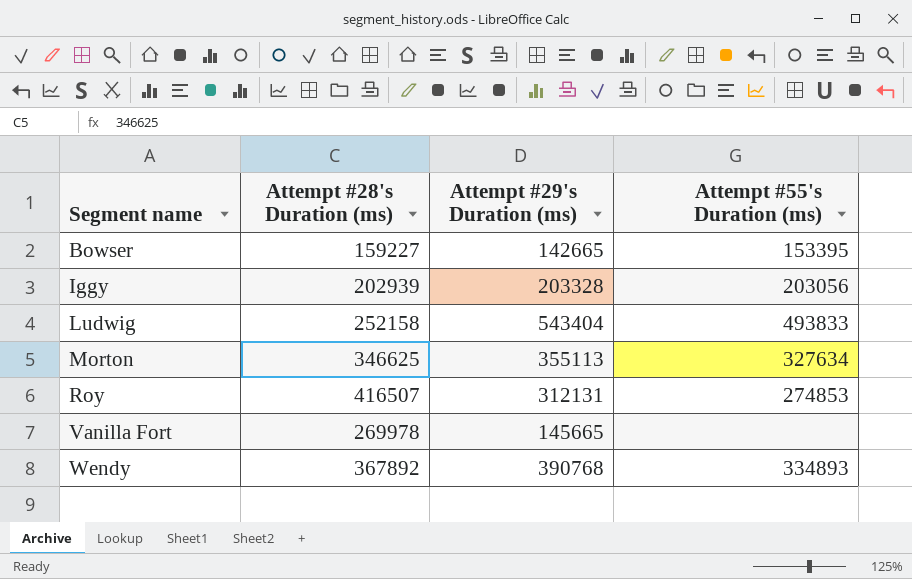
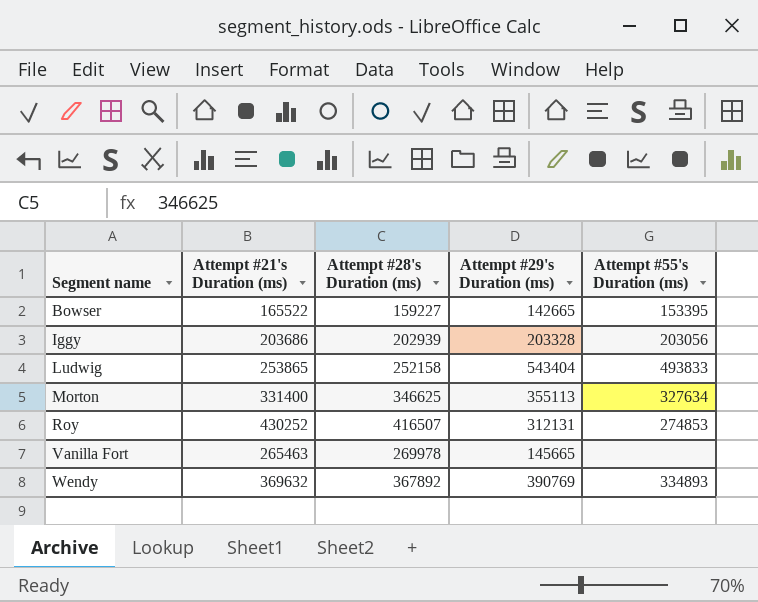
column Attempt #21's Duration (ms) | position: none -> 2
Wendy | Attempt #29's Duration (ms): 390768 -> 390769

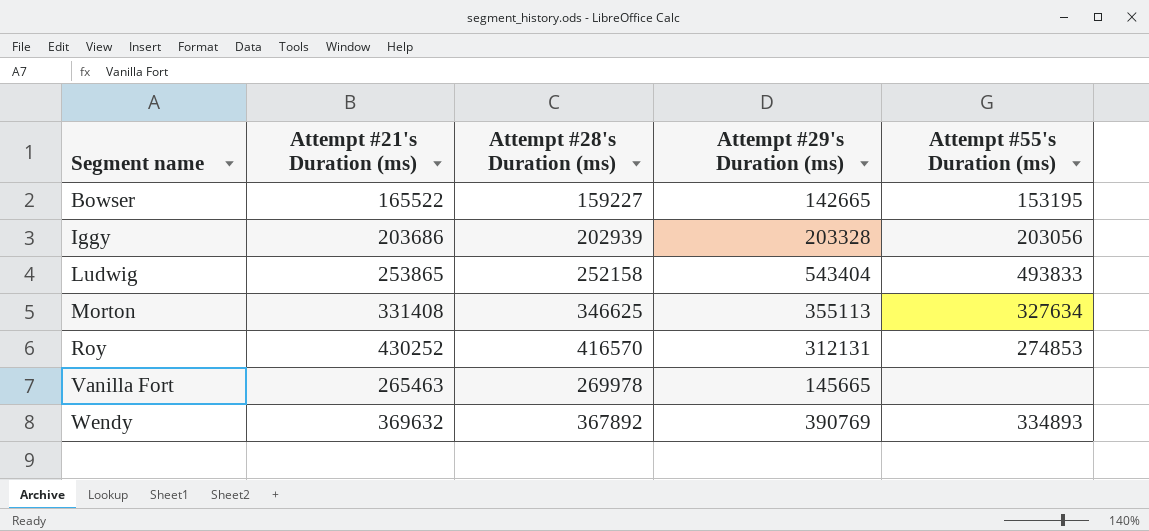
Bowser | Attempt #55's Duration (ms): 153395 -> 153195
Morton | Attempt #21's Duration (ms): 331400 -> 331408
Roy | Attempt #28's Duration (ms): 416507 -> 416570

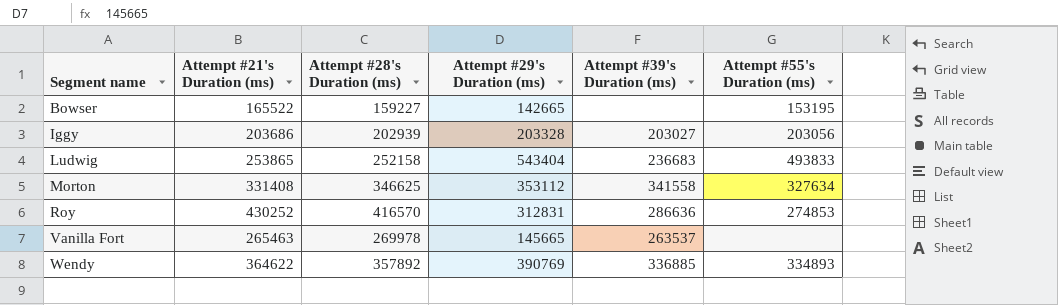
column Attempt #39's Duration (ms) | position: none -> 5
Morton | Attempt #29's Duration (ms): 355113 -> 353112
Roy | Attempt #29's Duration (ms): 312131 -> 312831
Wendy | Attempt #21's Duration (ms): 369632 -> 364622
Wendy | Attempt #28's Duration (ms): 367892 -> 357892

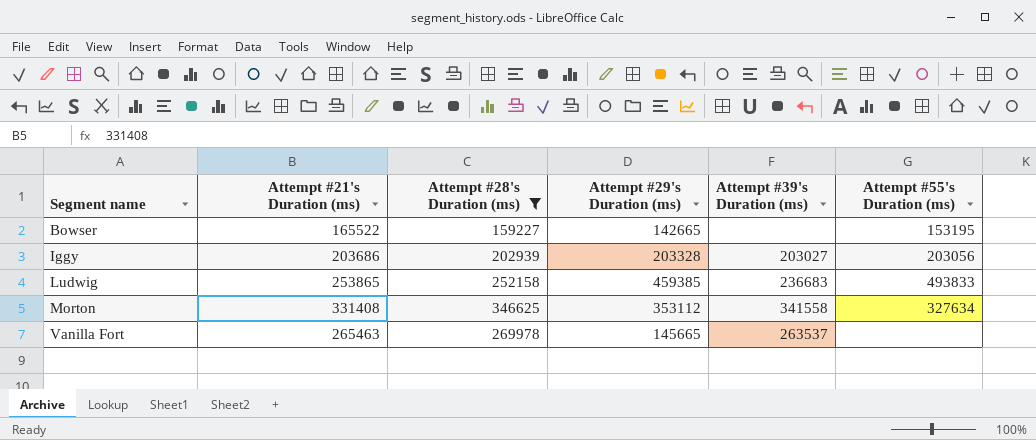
filter: none -> Attempt #28's Duration (ms) <= 346625
Ludwig | Attempt #29's Duration (ms): 543404 -> 459385

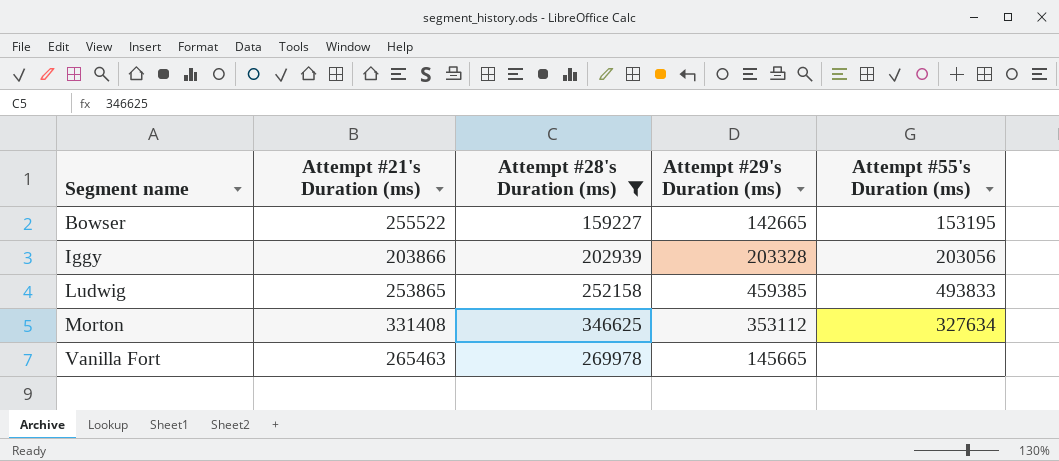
column Attempt #39's Duration (ms) | position: 5 -> none
Bowser | Attempt #21's Duration (ms): 165522 -> 255522
Iggy | Attempt #21's Duration (ms): 203686 -> 203866

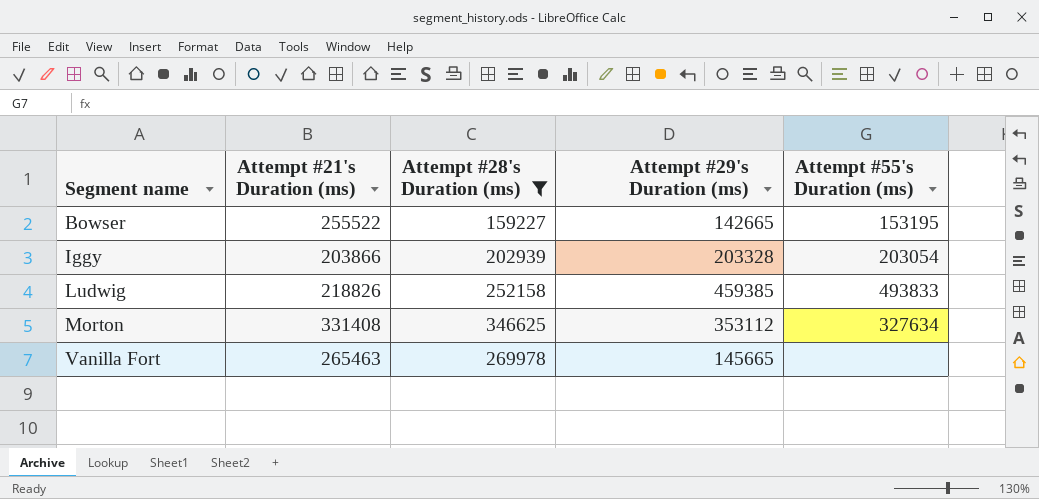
Iggy | Attempt #55's Duration (ms): 203056 -> 203054
Ludwig | Attempt #21's Duration (ms): 253865 -> 218826

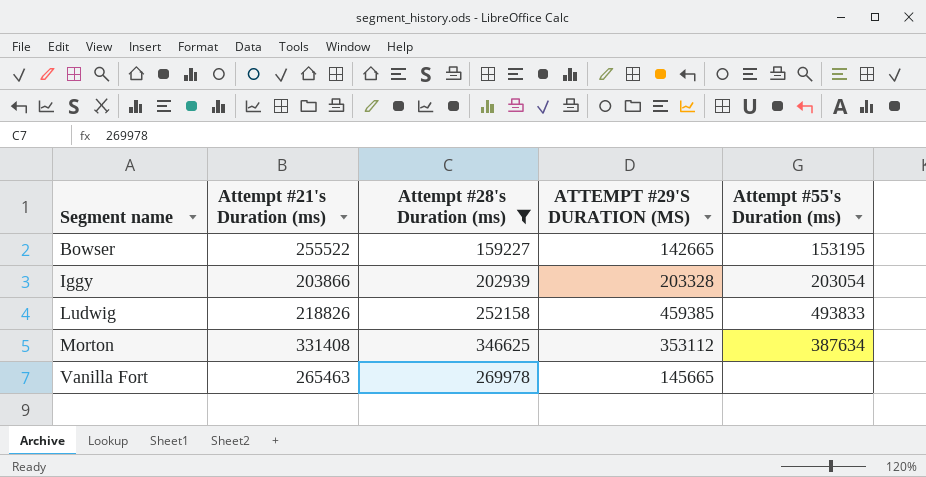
column name: Attempt #29's Duration (ms) -> ATTEMPT #29'S DURATION (MS)
Morton | Attempt #55's Duration (ms): 327634 -> 387634

